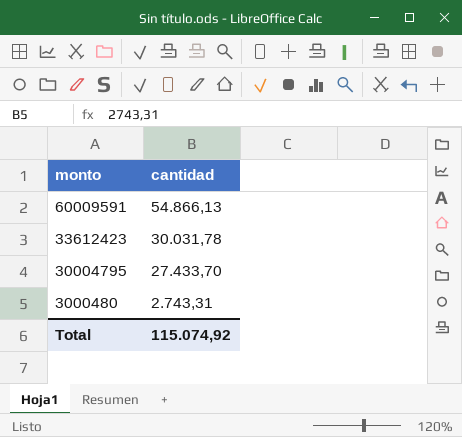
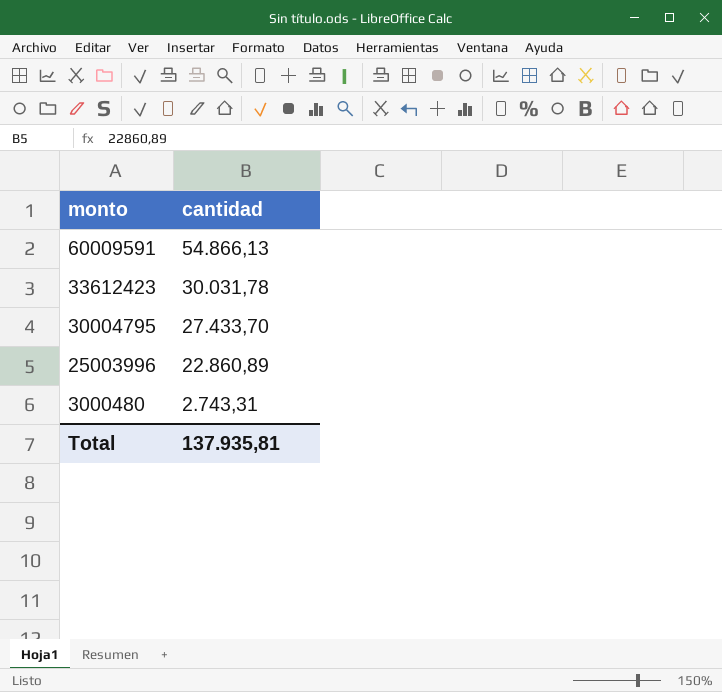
row 25003996: none -> 22.860,89
Total | cantidad: 115.074,92 -> 137.935,81

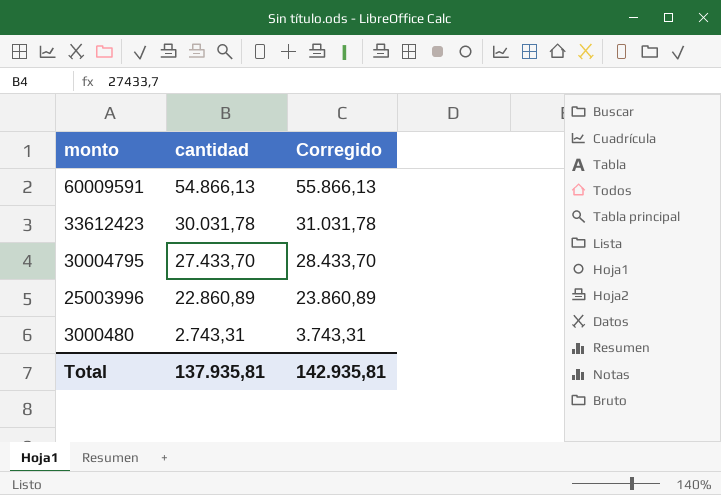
column Corregido | formula: none -> [cantidad] + 1000

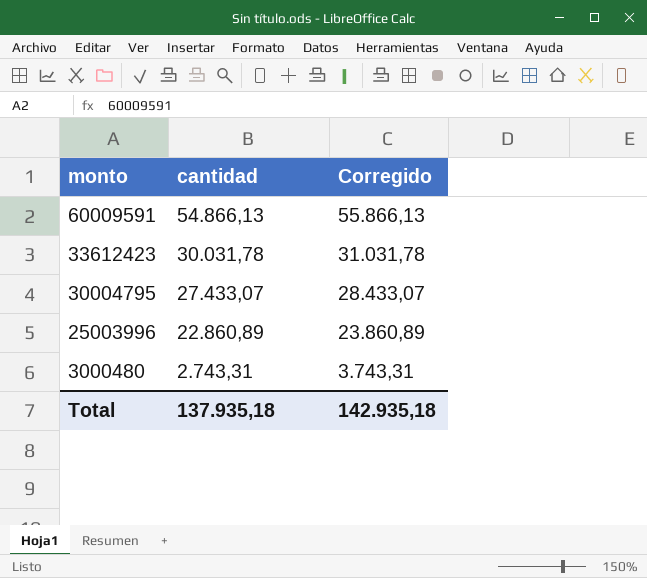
30004795 | cantidad: 27.433,70 -> 27.433,07
30004795 | Corregido: 28.433,70 -> 28.433,07
Total | cantidad: 137.935,81 -> 137.935,18
Total | Corregido: 142.935,81 -> 142.935,18

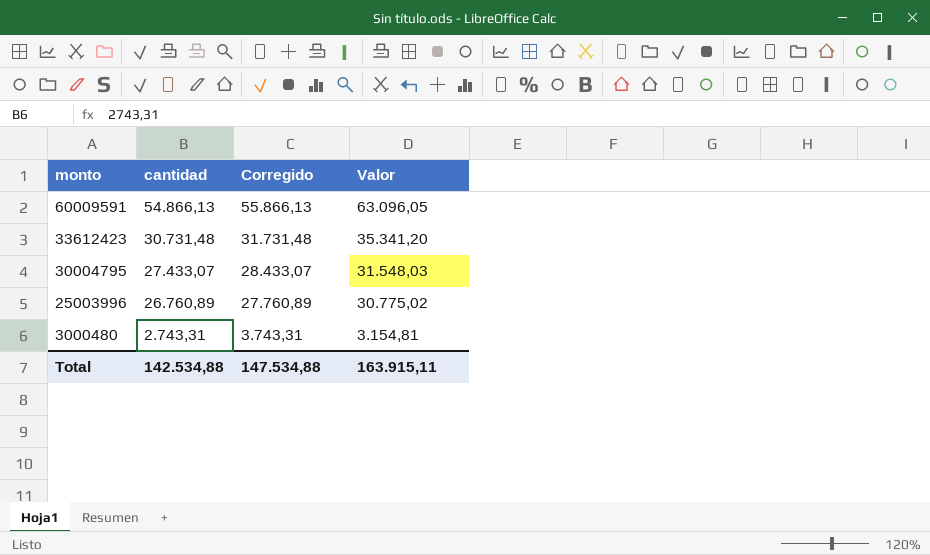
column Valor | formula: none -> [cantidad] * 1,15
33612423 | cantidad: 30.031,78 -> 30.731,48
33612423 | Corregido: 31.031,78 -> 31.731,48
25003996 | cantidad: 22.860,89 -> 26.760,89
25003996 | Corregido: 23.860,89 -> 27.760,89
Total | cantidad: 137.935,18 -> 142.534,88
Total | Corregido: 142.935,18 -> 147.534,88

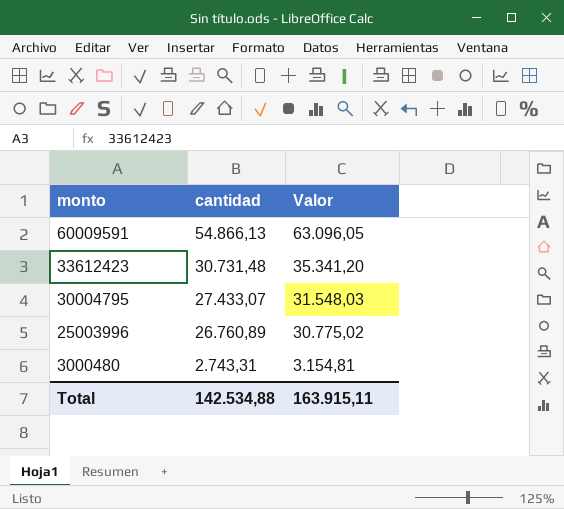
column Corregido | formula: [cantidad] + 1000 -> none

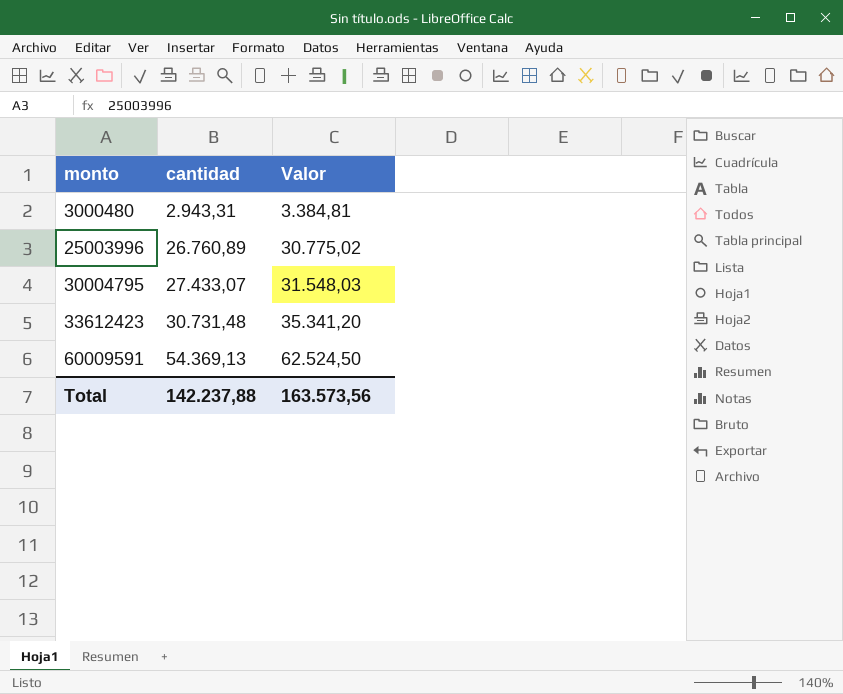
row order: monto descending -> monto ascending
3000480 | cantidad: 2.743,31 -> 2.943,31
3000480 | Valor: 3.154,81 -> 3.384,81
60009591 | cantidad: 54.866,13 -> 54.369,13
60009591 | Valor: 63.096,05 -> 62.524,50
Total | cantidad: 142.534,88 -> 142.237,88
Total | Valor: 163.915,11 -> 163.573,56

